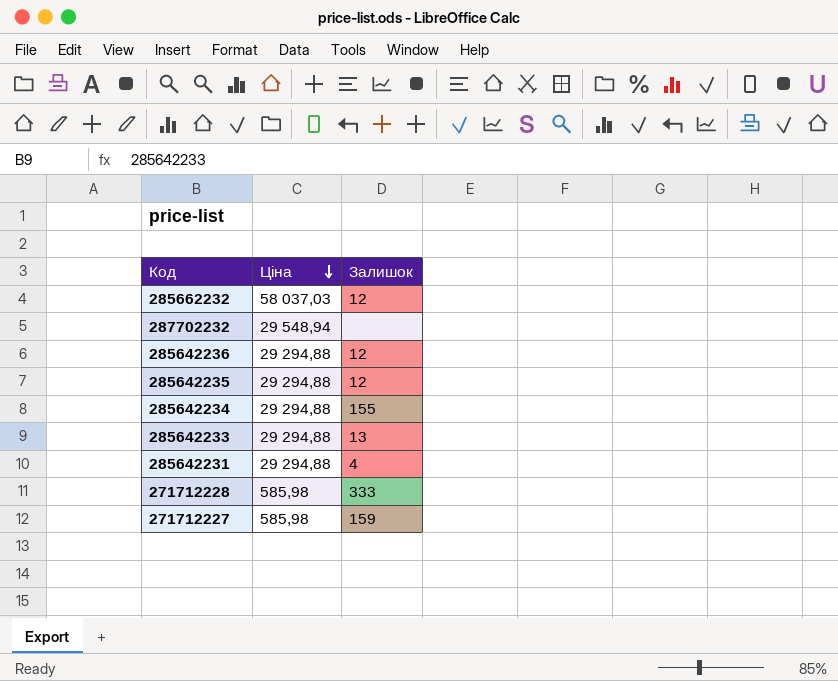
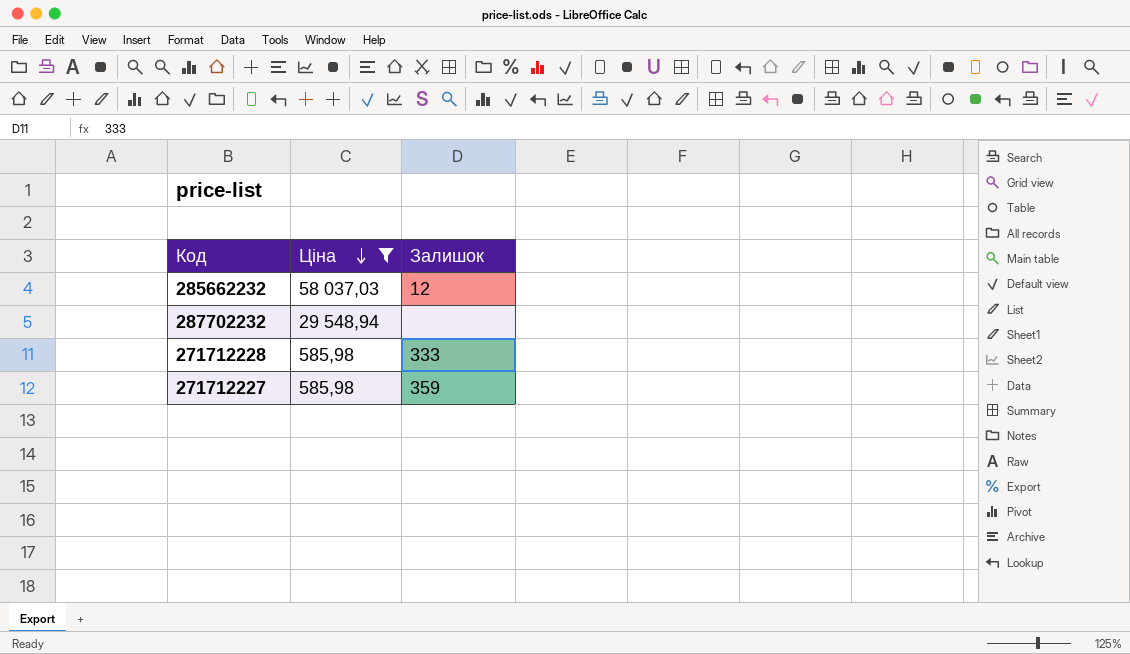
filter: none -> Ціна != 29 294,88
271712227 | Залишок: 159 -> 359

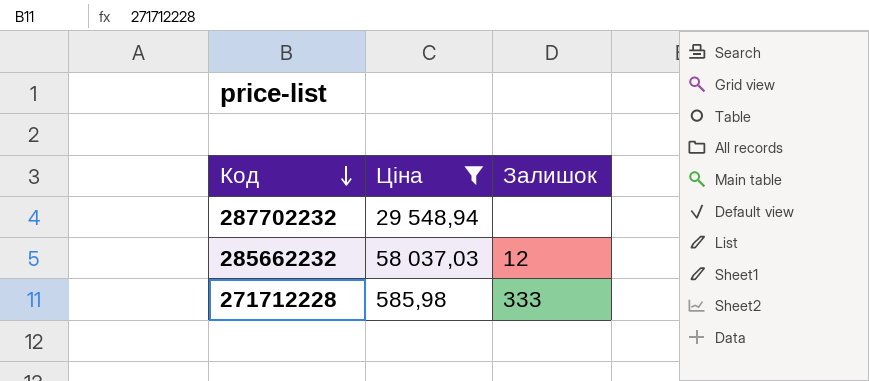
row order: Ціна descending -> Код descending
row 271712227: 585,98 | 359 -> none

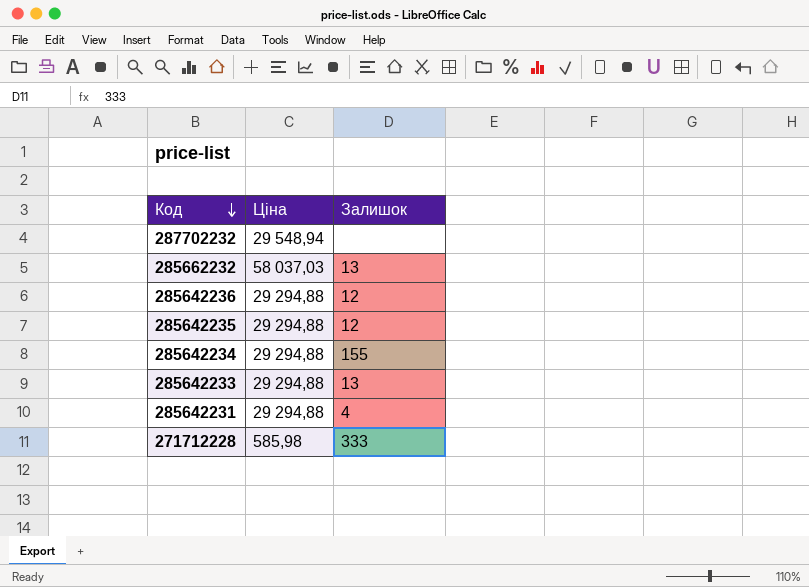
filter: Ціна != 29 294,88 -> none
285662232 | Залишок: 12 -> 13

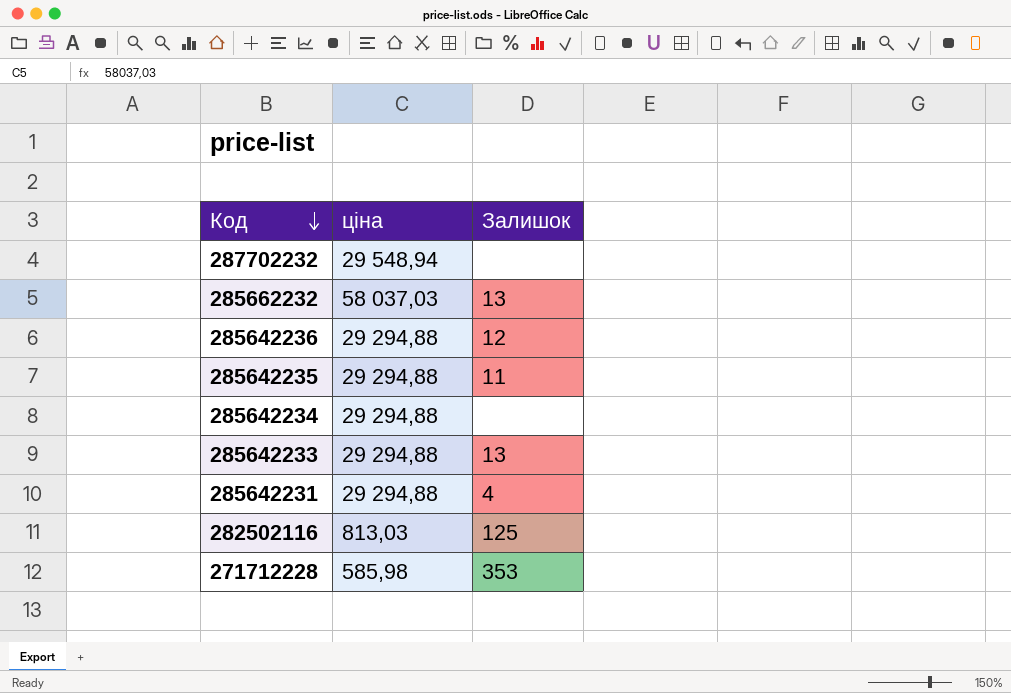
column name: Ціна -> ціна
285642235 | Залишок: 12 -> 11
285642234 | Залишок: 155 -> none
row 282502116: none -> 813,03 | 125
271712228 | Залишок: 333 -> 353

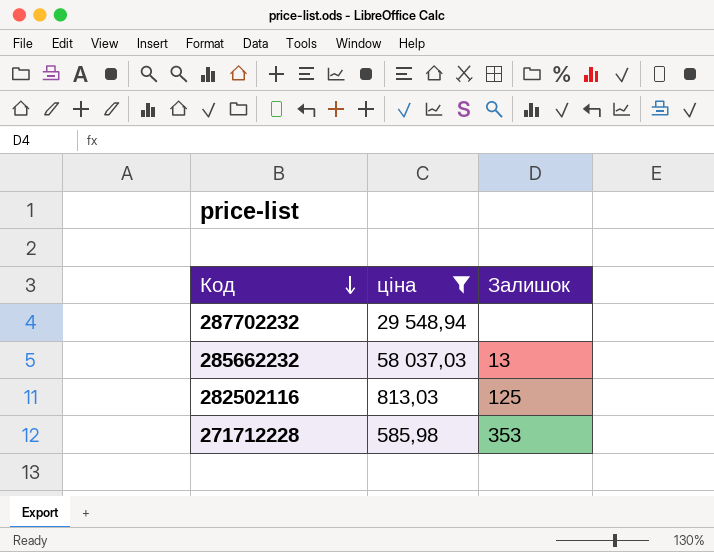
filter: none -> ціна != 29 294,88

